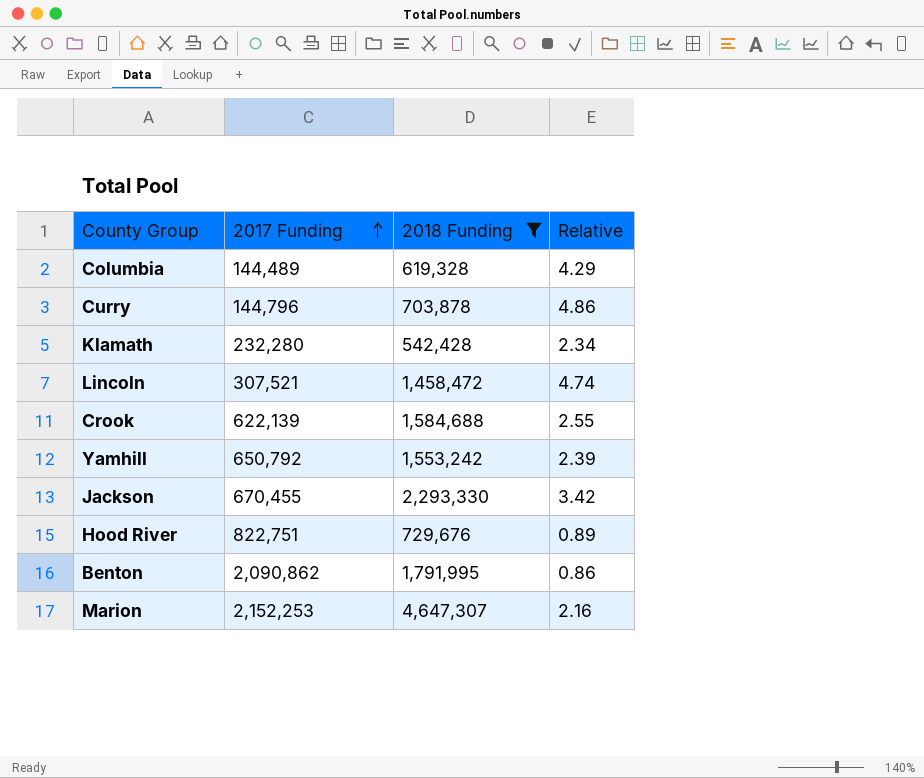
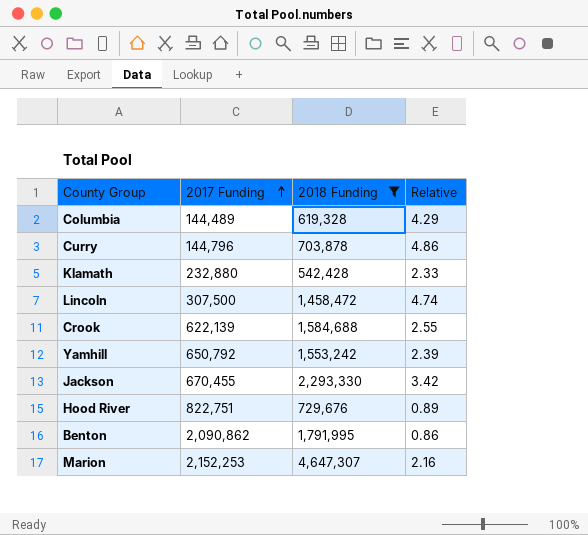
Klamath | 2017 Funding: 232,280 -> 232,880
Klamath | Relative: 2.34 -> 2.33
Lincoln | 2017 Funding: 307,521 -> 307,500

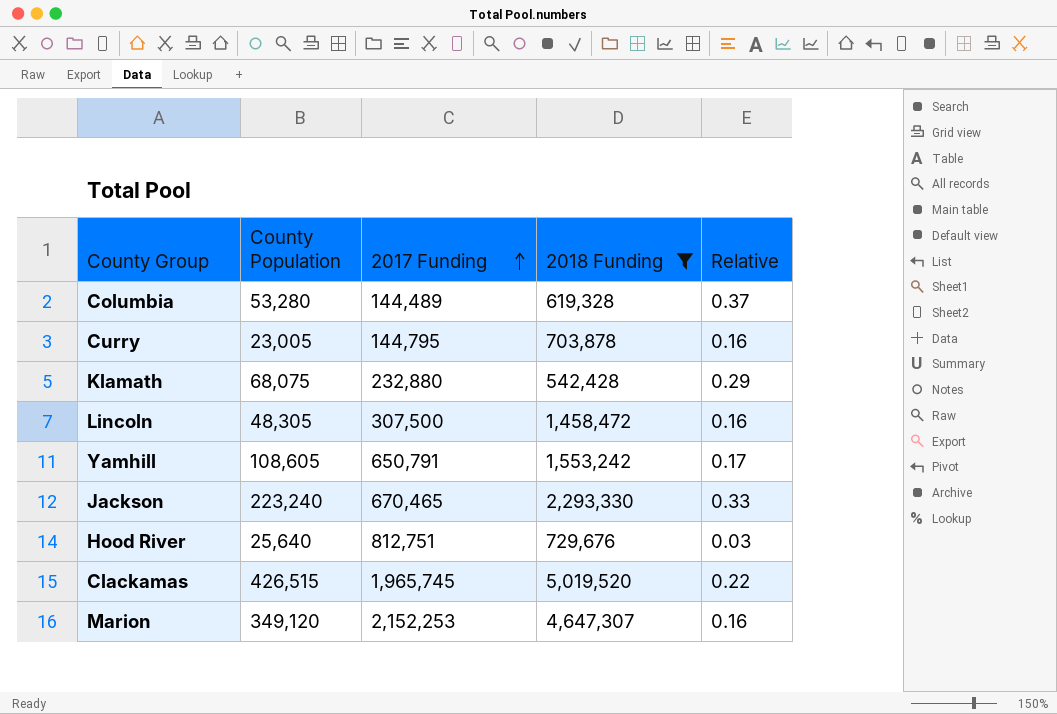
column County Population | position: none -> 2
column Relative | formula: [2018 Funding] / [2017 Funding] -> [County Population] / [2017 Funding]
row Crook: 622,139 | 1,584,688 | 2.55 -> none
row Benton: 2,090,862 | 1,791,995 | 0.86 -> none
Curry | 2017 Funding: 144,796 -> 144,795
Yamhill | 2017 Funding: 650,792 -> 650,791
Jackson | 2017 Funding: 670,455 -> 670,465
Hood River | 2017 Funding: 822,751 -> 812,751
row Clackamas: none -> 426,515 | 1,965,745 | 5,019,520 | 0.22

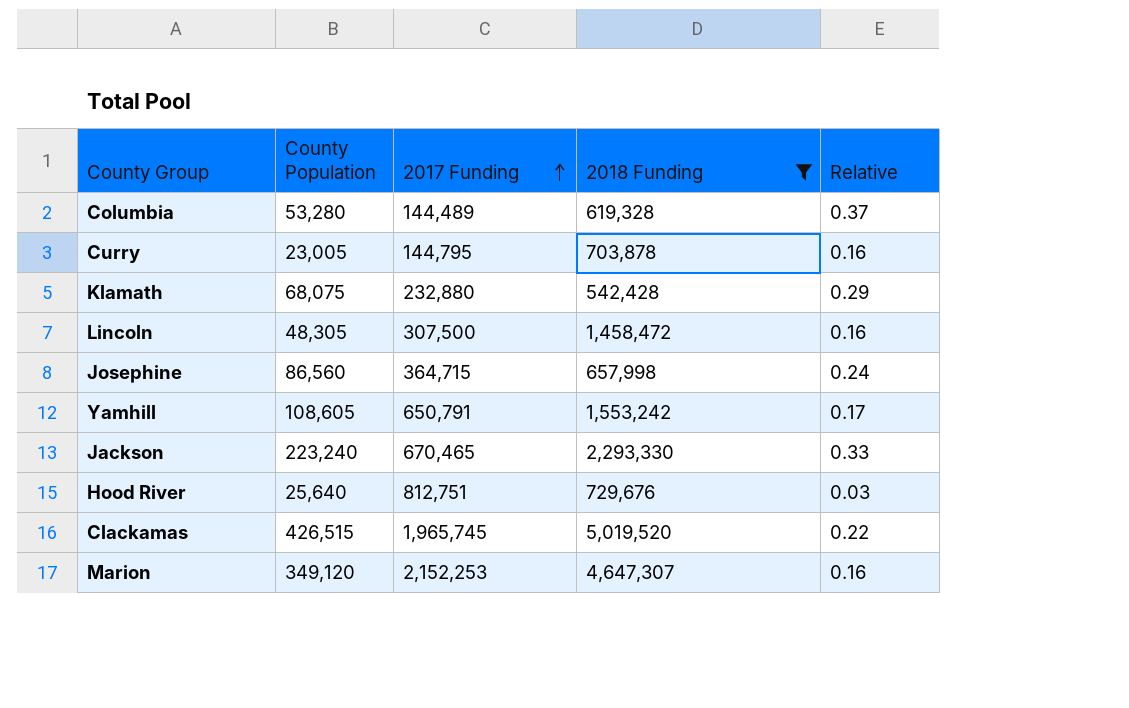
row Josephine: none -> 86,560 | 364,715 | 657,998 | 0.24

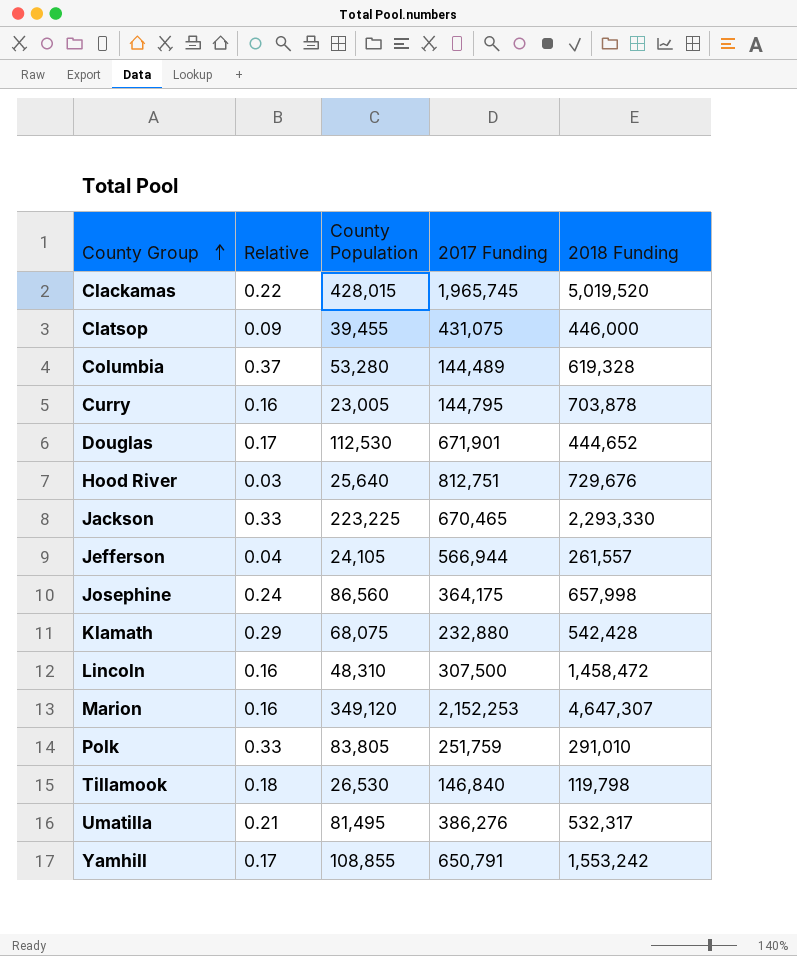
filter: 2018 Funding >= 542,428 -> none
row order: 2017 Funding ascending -> County Group ascending
column Relative | position: 5 -> 2
Clackamas | County Population: 426,515 -> 428,015
Jackson | County Population: 223,240 -> 223,225
Josephine | 2017 Funding: 364,715 -> 364,175
Lincoln | County Population: 48,305 -> 48,310
Yamhill | County Population: 108,605 -> 108,855

